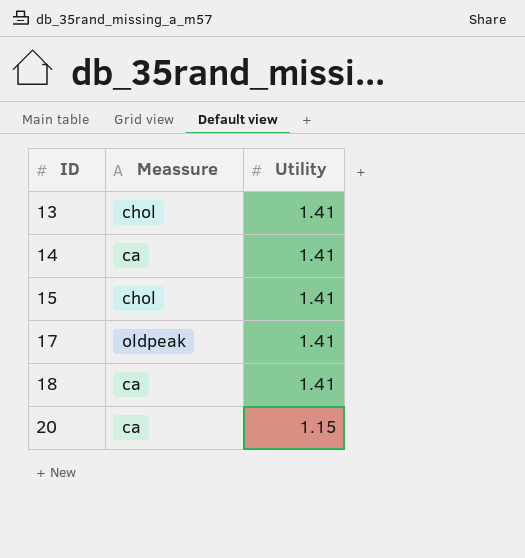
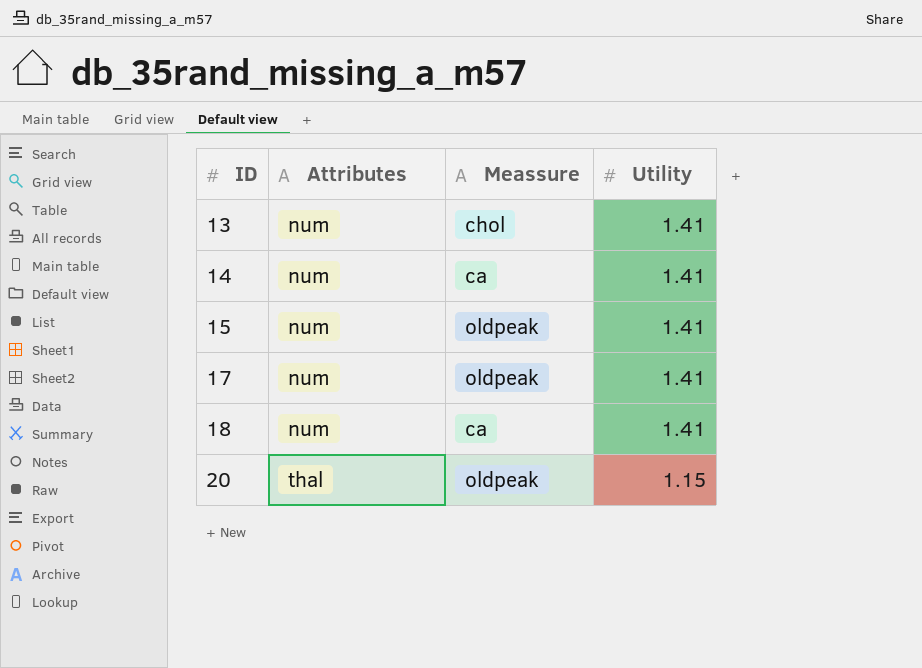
column Attributes | position: none -> 2
15 | Meassure: chol -> oldpeak
20 | Meassure: ca -> oldpeak

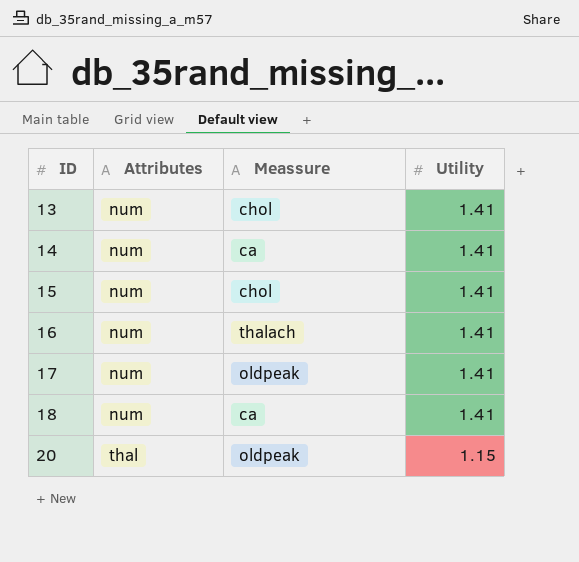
15 | Meassure: oldpeak -> chol
row 16: none -> num | thalach | 1.41

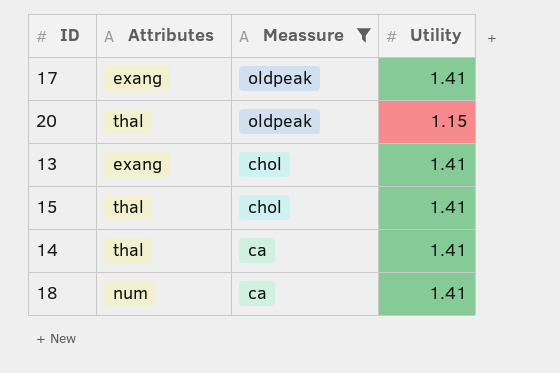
filter: none -> Meassure != thalach
row order: ID ascending -> Meassure descending
17 | Attributes: num -> exang
13 | Attributes: num -> exang
15 | Attributes: num -> thal
14 | Attributes: num -> thal

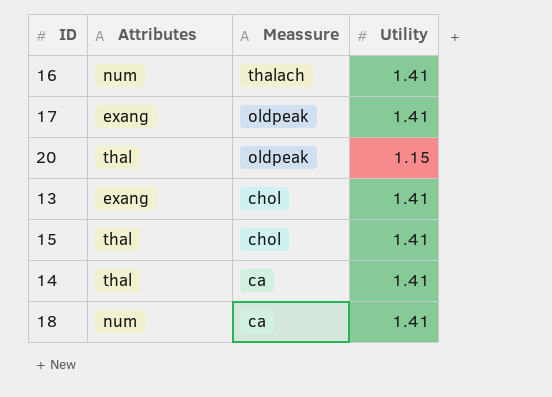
filter: Meassure != thalach -> none

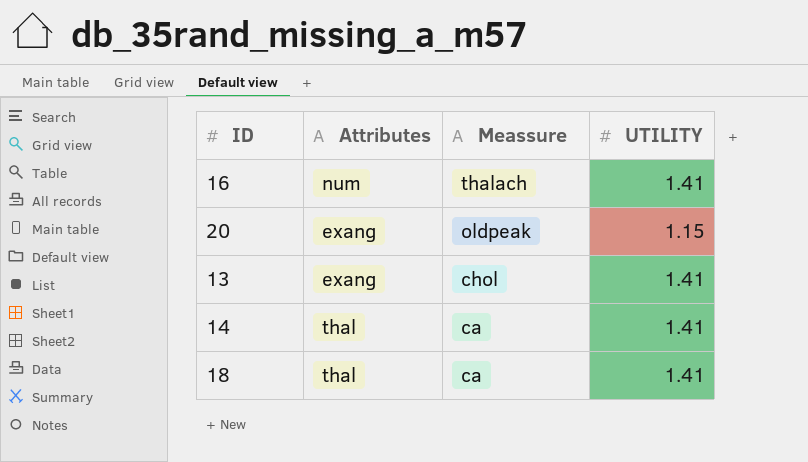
column name: Utility -> UTILITY
row 17: exang | oldpeak | 1.41 -> none
row 15: thal | chol | 1.41 -> none
20 | Attributes: thal -> exang
18 | Attributes: num -> thal

